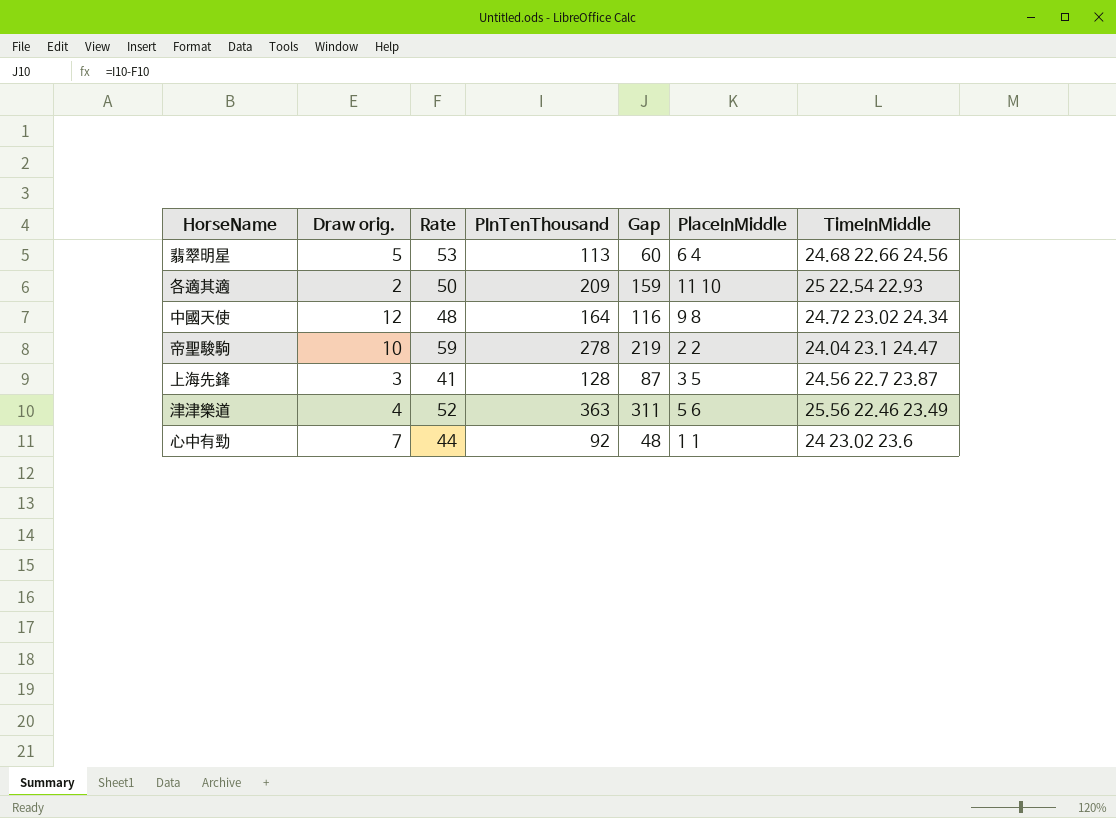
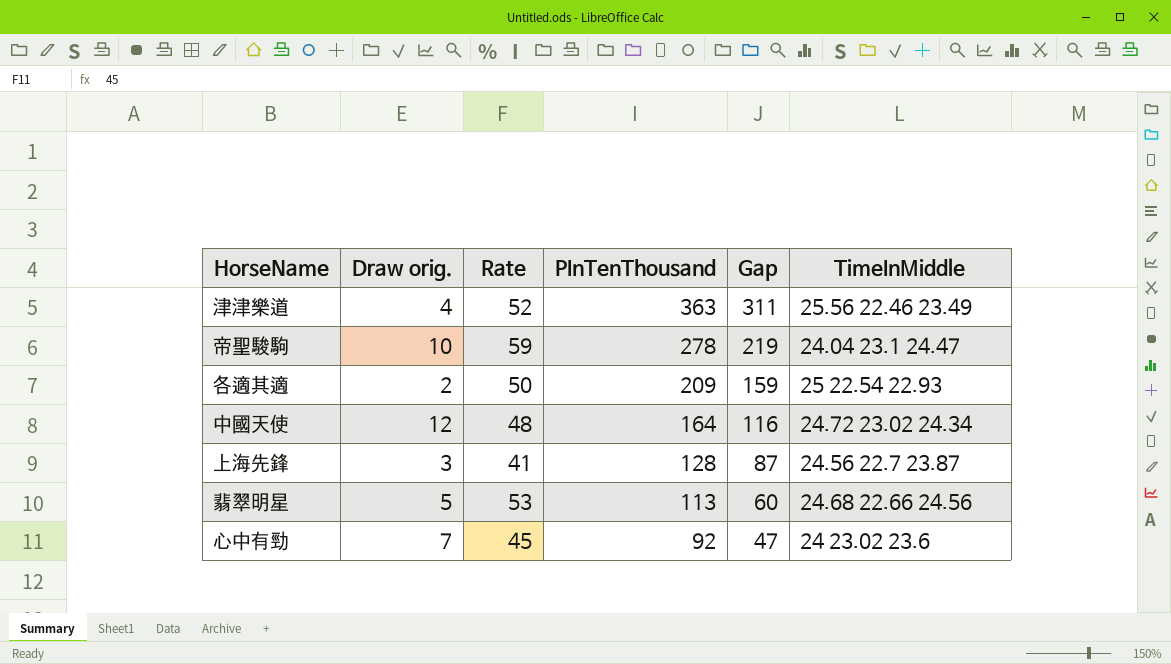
row order: none -> PInTenThousand descending
column PlaceInMiddle | position: 6 -> none
心中有勁 | Rate: 44 -> 45
心中有勁 | Gap: 48 -> 47

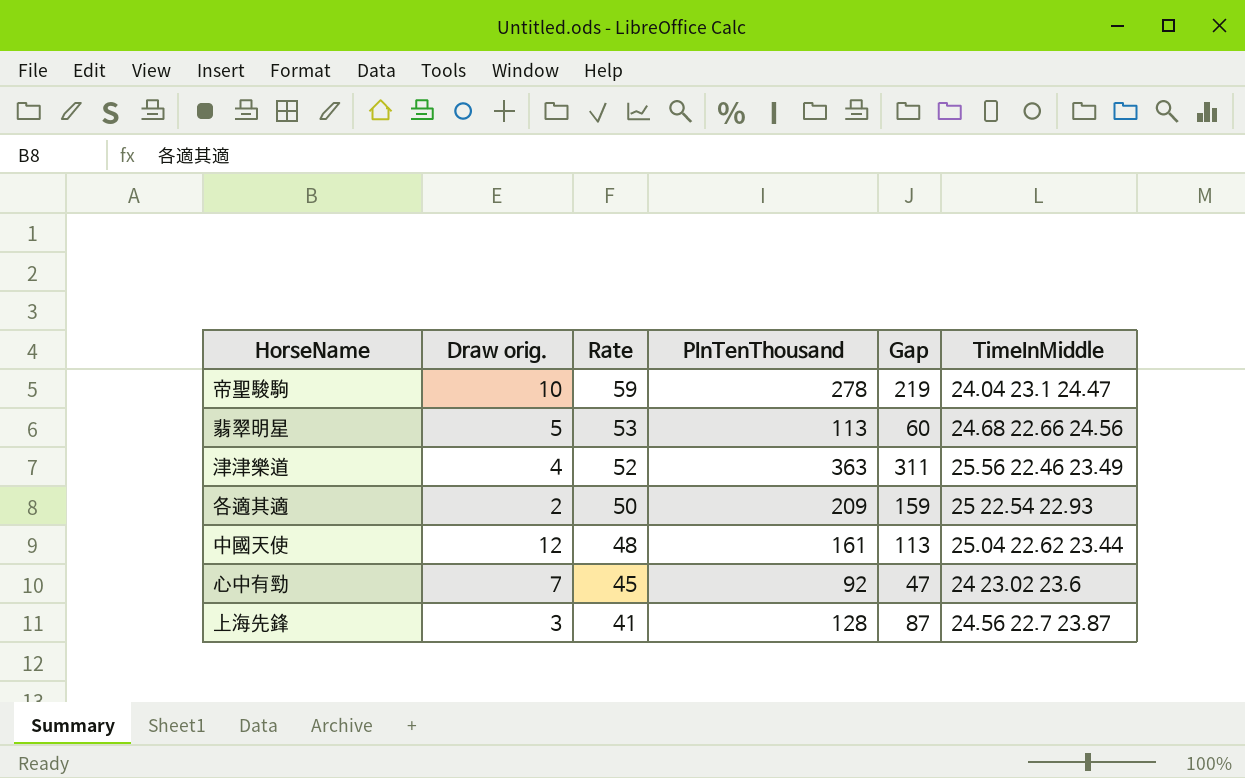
row order: PInTenThousand descending -> Rate descending
中國天使 | PInTenThousand: 164 -> 161
中國天使 | Gap: 116 -> 113
中國天使 | TimeInMiddle: 24.72 23.02 24.34 -> 25.04 22.62 23.44

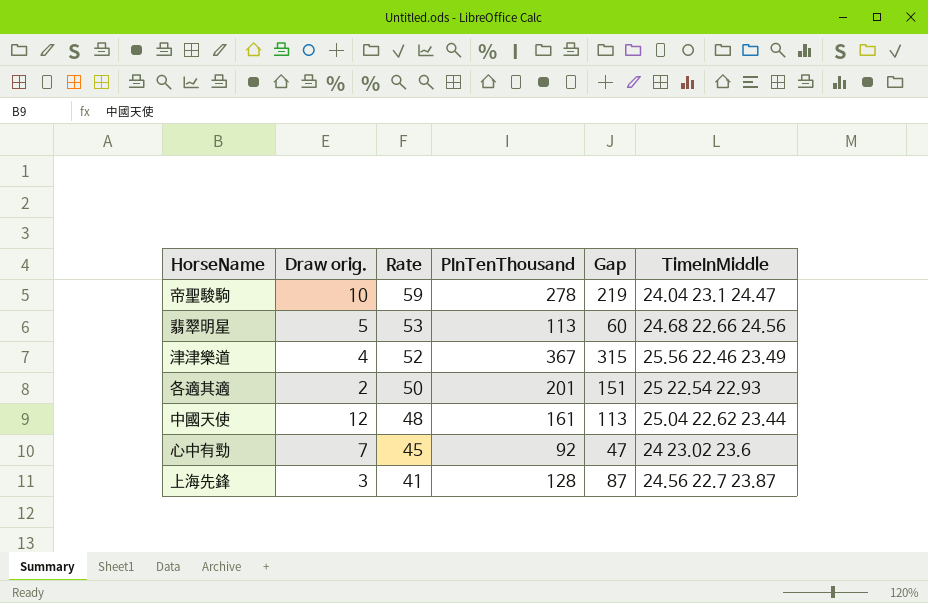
津津樂道 | PInTenThousand: 363 -> 367
津津樂道 | Gap: 311 -> 315
各適其適 | PInTenThousand: 209 -> 201
各適其適 | Gap: 159 -> 151

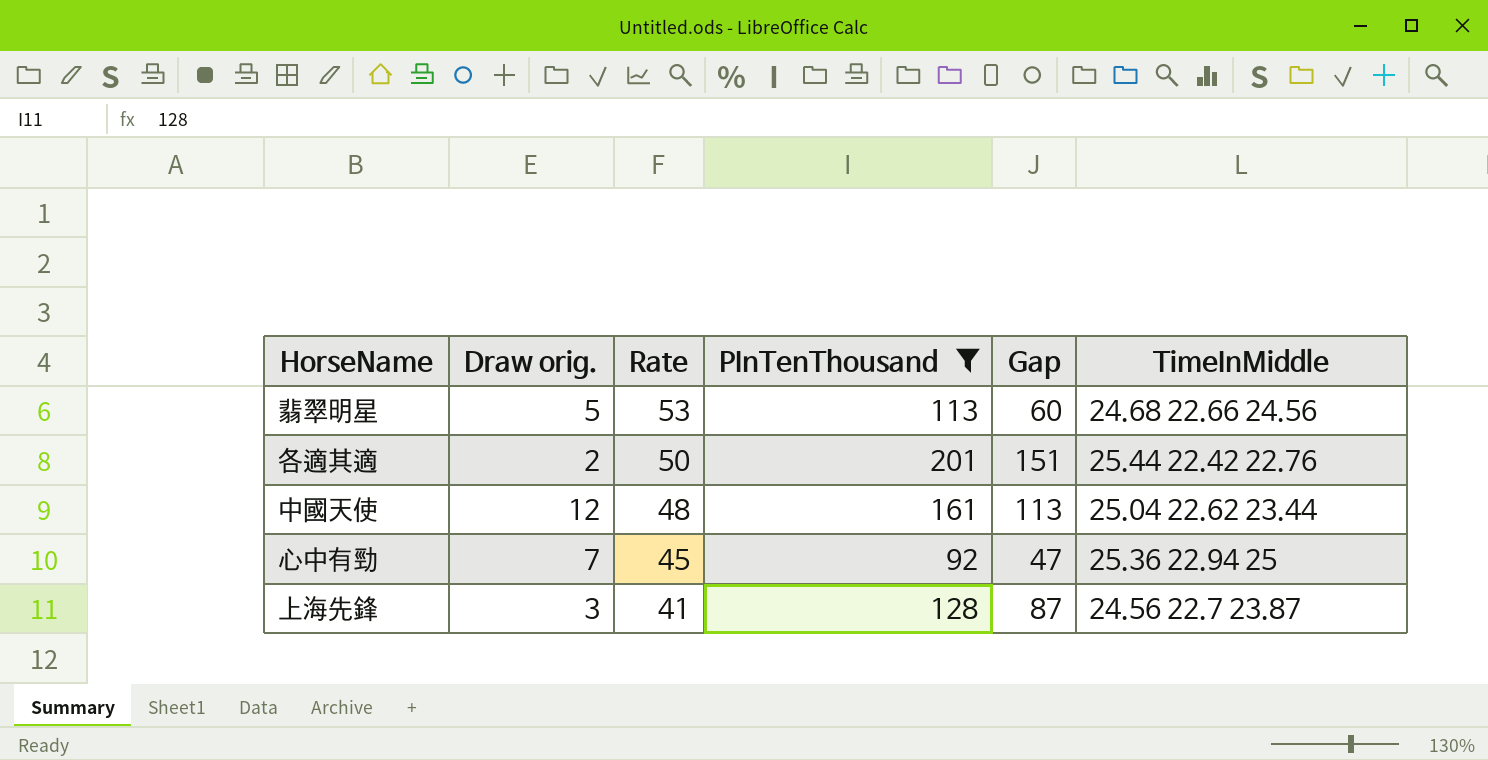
filter: none -> PInTenThousand <= 201
各適其適 | TimeInMiddle: 25 22.54 22.93 -> 25.44 22.42 22.76
心中有勁 | TimeInMiddle: 24 23.02 23.6 -> 25.36 22.94 25

